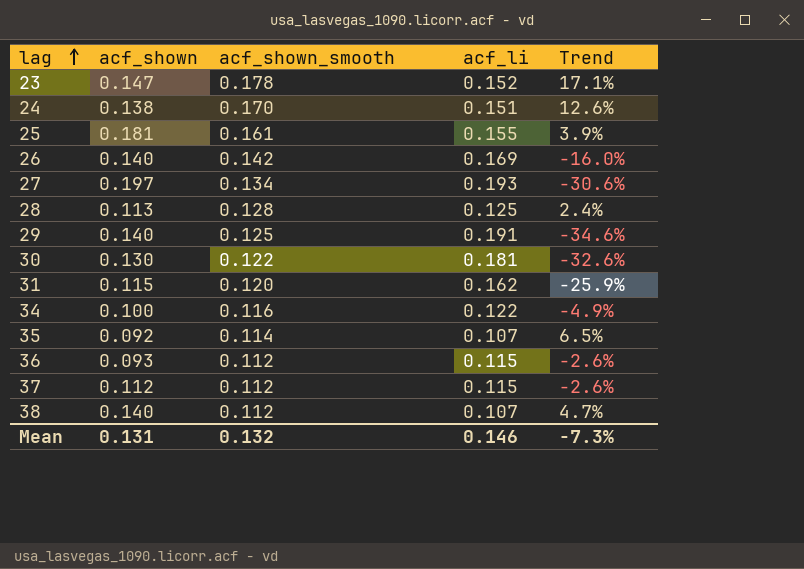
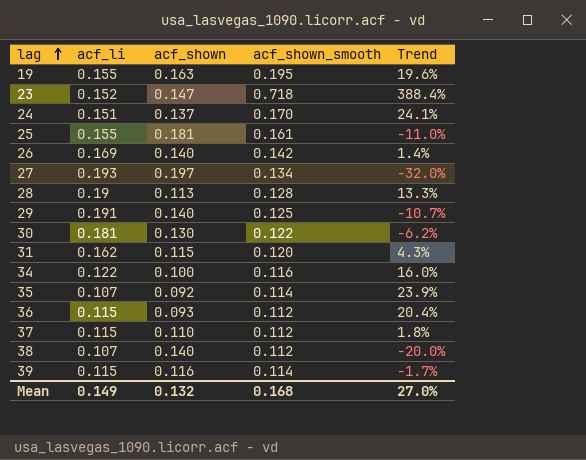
column acf_li | position: 4 -> 2
column Trend | formula: ([acf_shown_smooth] - [acf_li]) / [acf_li] -> ([acf_shown_smooth] - [acf_shown]) / [acf_shown]
row 19: none -> 0.155 | 0.163 | 0.195 | 19.6%
23 | acf_shown_smooth: 0.178 -> 0.718
24 | acf_shown: 0.138 -> 0.137
28 | acf_li: 0.125 -> 0.19
37 | acf_shown: 0.112 -> 0.110
row 39: none -> 0.115 | 0.116 | 0.114 | -1.7%
Mean | acf_li: 0.146 -> 0.149
Mean | acf_shown: 0.131 -> 0.132
Mean | acf_shown_smooth: 0.132 -> 0.168
Mean | Trend: -7.3% -> 27.0%

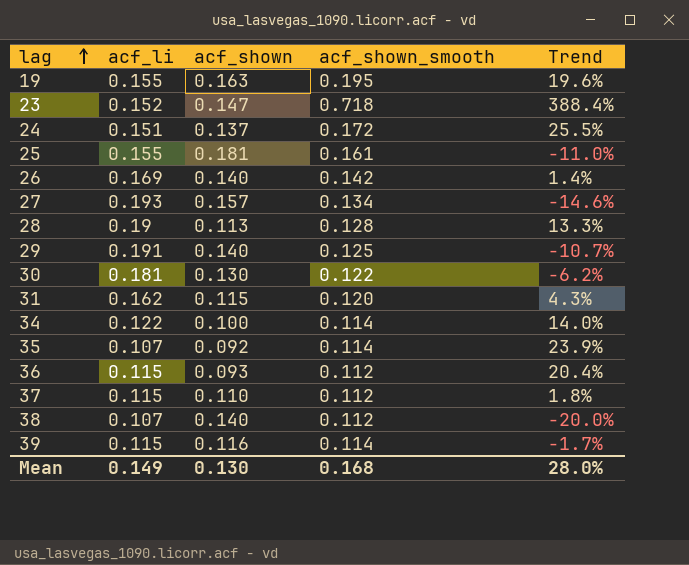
24 | acf_shown_smooth: 0.170 -> 0.172
24 | Trend: 24.1% -> 25.5%
27 | acf_shown: 0.197 -> 0.157
27 | Trend: -32.0% -> -14.6%
34 | acf_shown_smooth: 0.116 -> 0.114
34 | Trend: 16.0% -> 14.0%
Mean | acf_shown: 0.132 -> 0.130
Mean | Trend: 27.0% -> 28.0%

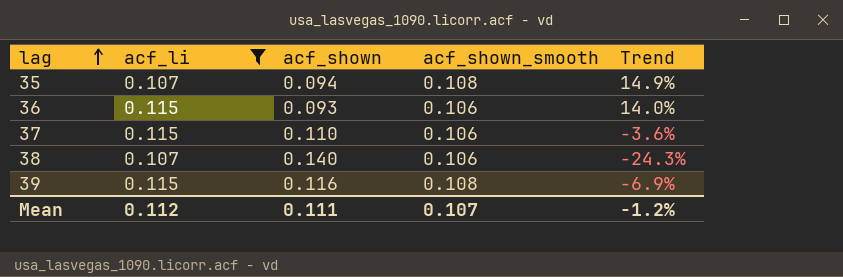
filter: none -> acf_li <= 0.115
35 | acf_shown: 0.092 -> 0.094
35 | acf_shown_smooth: 0.114 -> 0.108
35 | Trend: 23.9% -> 14.9%
36 | acf_shown_smooth: 0.112 -> 0.106
36 | Trend: 20.4% -> 14.0%
37 | acf_shown_smooth: 0.112 -> 0.106
37 | Trend: 1.8% -> -3.6%
38 | acf_shown_smooth: 0.112 -> 0.106
38 | Trend: -20.0% -> -24.3%
39 | acf_shown_smooth: 0.114 -> 0.108
39 | Trend: -1.7% -> -6.9%
Mean | acf_li: 0.149 -> 0.112
Mean | acf_shown: 0.130 -> 0.111
Mean | acf_shown_smooth: 0.168 -> 0.107
Mean | Trend: 28.0% -> -1.2%

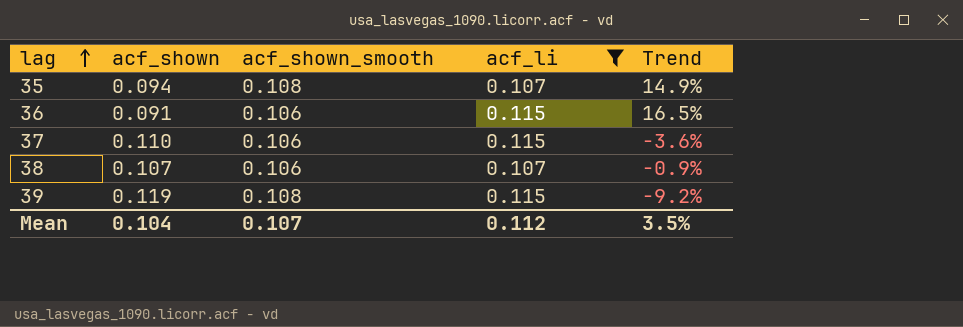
column acf_li | position: 2 -> 4
36 | acf_shown: 0.093 -> 0.091
36 | Trend: 14.0% -> 16.5%
38 | acf_shown: 0.140 -> 0.107
38 | Trend: -24.3% -> -0.9%
39 | acf_shown: 0.116 -> 0.119
39 | Trend: -6.9% -> -9.2%
Mean | acf_shown: 0.111 -> 0.104
Mean | Trend: -1.2% -> 3.5%

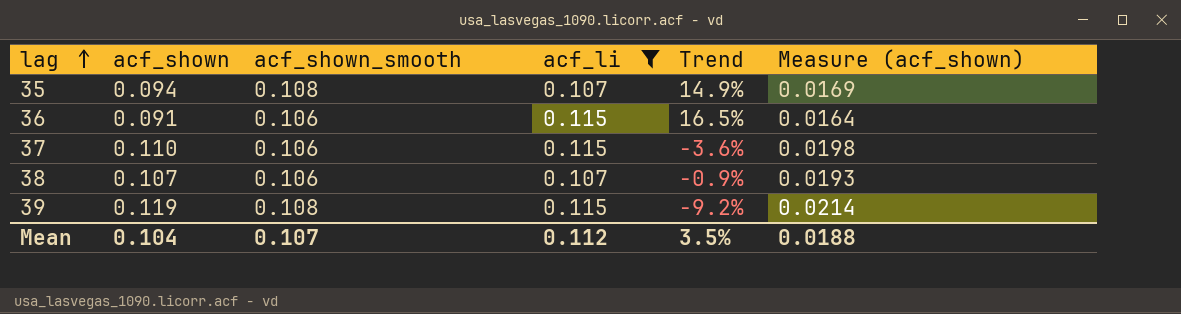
column Measure (acf_shown) | formula: none -> [acf_shown] * 0.18

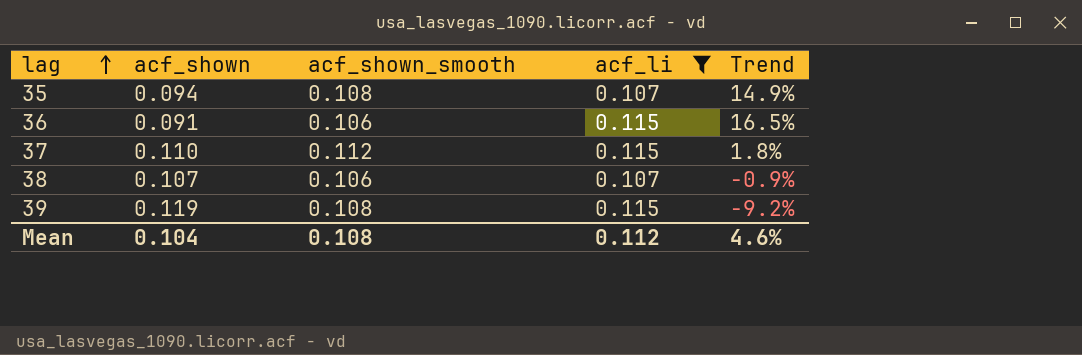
column Measure (acf_shown) | formula: [acf_shown] * 0.18 -> none
37 | acf_shown_smooth: 0.106 -> 0.112
37 | Trend: -3.6% -> 1.8%
Mean | acf_shown_smooth: 0.107 -> 0.108
Mean | Trend: 3.5% -> 4.6%

